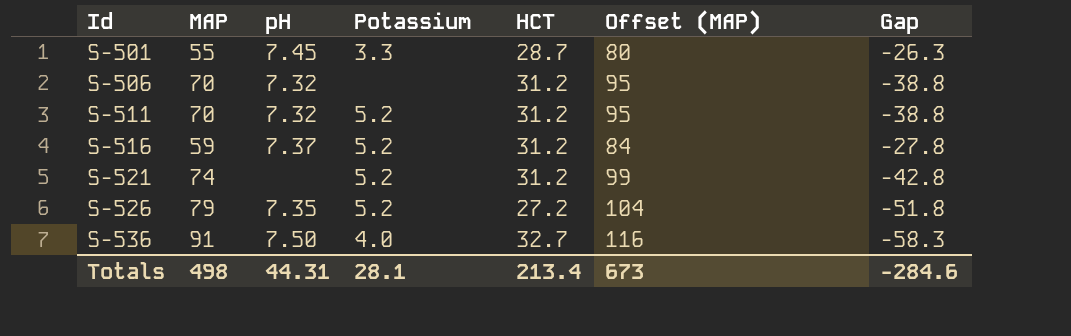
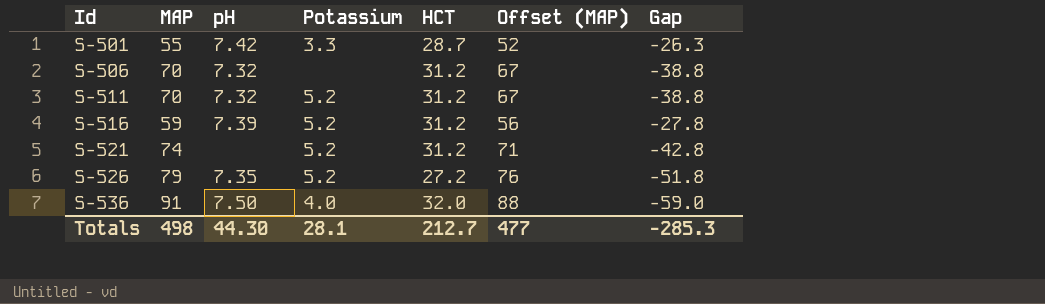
column Offset (MAP) | formula: [MAP] + 25 -> [MAP] - 3
S-501 | pH: 7.45 -> 7.42
S-516 | pH: 7.37 -> 7.39
S-536 | HCT: 32.7 -> 32.0
S-536 | Gap: -58.3 -> -59.0
Totals | pH: 44.31 -> 44.30
Totals | HCT: 213.4 -> 212.7
Totals | Offset (MAP): 673 -> 477
Totals | Gap: -284.6 -> -285.3

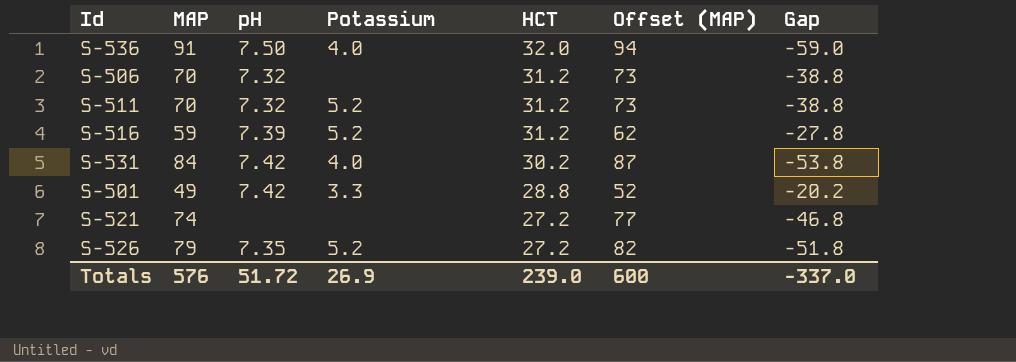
row order: Id ascending -> HCT descending
column Offset (MAP) | formula: [MAP] - 3 -> [MAP] + 3
row S-531: none -> 84 | 7.42 | 4.0 | 30.2 | 87 | -53.8
S-501 | MAP: 55 -> 49
S-501 | HCT: 28.7 -> 28.8
S-501 | Gap: -26.3 -> -20.2
S-521 | Potassium: 5.2 -> none
S-521 | HCT: 31.2 -> 27.2
S-521 | Gap: -42.8 -> -46.8
Totals | MAP: 498 -> 576
Totals | pH: 44.30 -> 51.72
Totals | Potassium: 28.1 -> 26.9
Totals | HCT: 212.7 -> 239.0
Totals | Offset (MAP): 477 -> 600
Totals | Gap: -285.3 -> -337.0

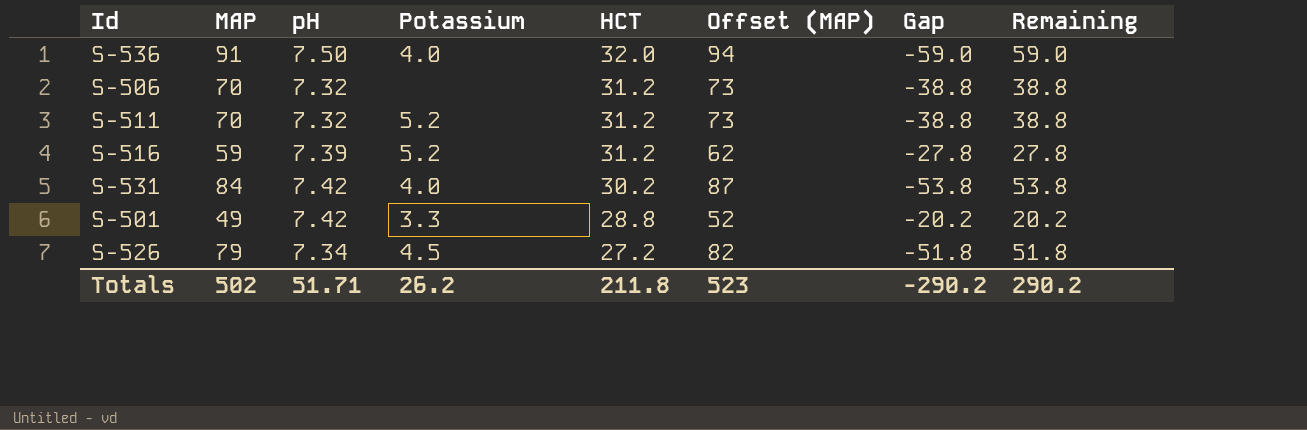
column Remaining | formula: none -> [MAP] - [HCT]
row S-521: 74 | none | none | 27.2 | 77 | -46.8 -> none
S-526 | pH: 7.35 -> 7.34
S-526 | Potassium: 5.2 -> 4.5
Totals | MAP: 576 -> 502
Totals | pH: 51.72 -> 51.71
Totals | Potassium: 26.9 -> 26.2
Totals | HCT: 239.0 -> 211.8
Totals | Offset (MAP): 600 -> 523
Totals | Gap: -337.0 -> -290.2

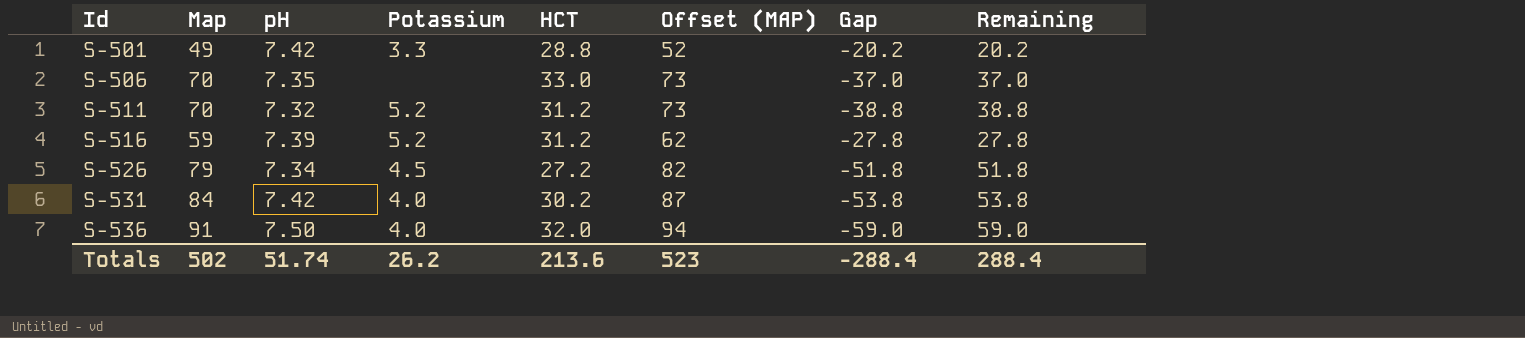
row order: HCT descending -> Id ascending
column name: MAP -> Map
S-506 | pH: 7.32 -> 7.35
S-506 | HCT: 31.2 -> 33.0
S-506 | Gap: -38.8 -> -37.0
S-506 | Remaining: 38.8 -> 37.0
Totals | pH: 51.71 -> 51.74
Totals | HCT: 211.8 -> 213.6
Totals | Gap: -290.2 -> -288.4
Totals | Remaining: 290.2 -> 288.4

